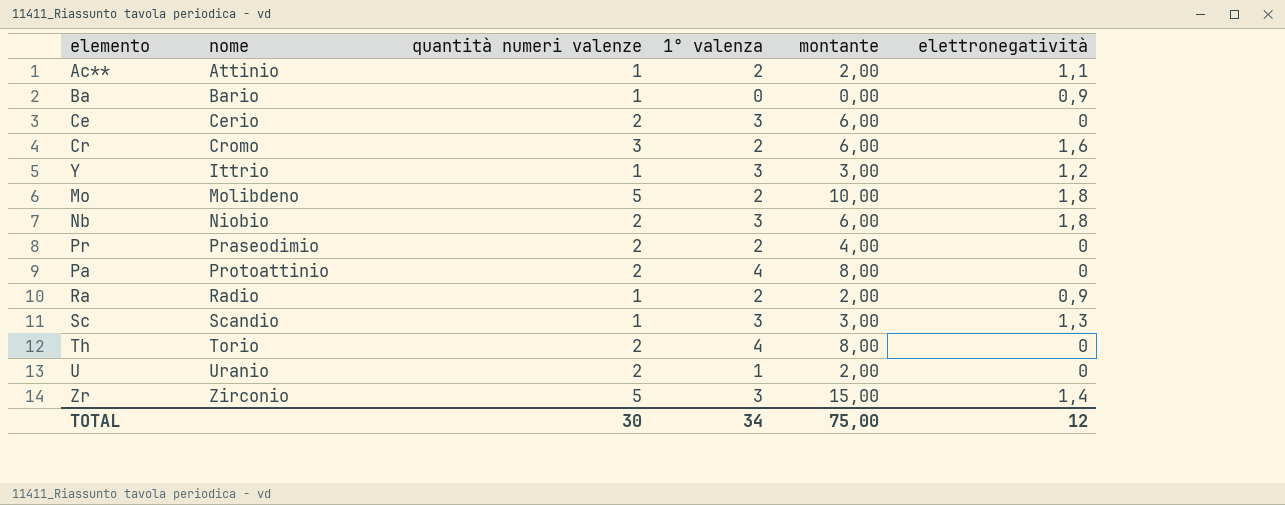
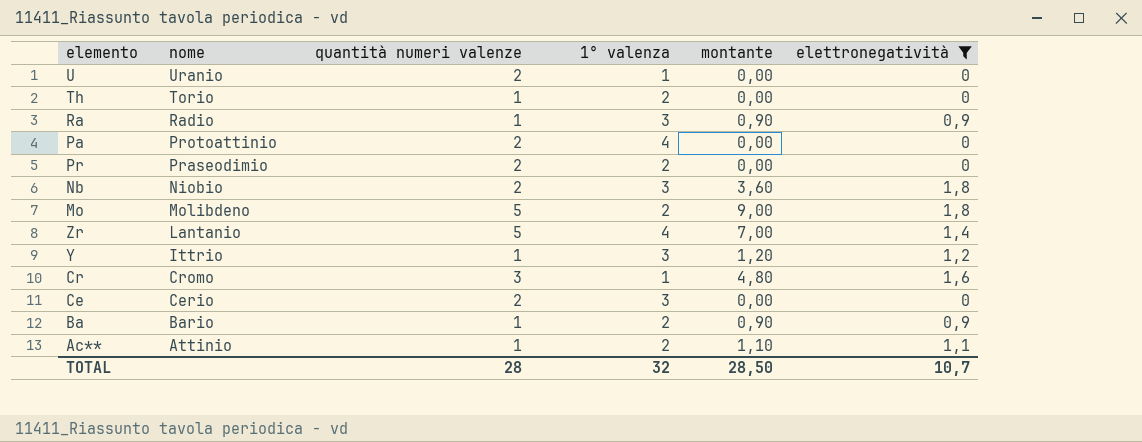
filter: none -> elettronegatività != 1,3
row order: nome ascending -> nome descending
column montante | formula: [quantità numeri valenze] * [1° valenza] -> [quantità numeri valenze] * [elettronegatività]
Th | quantità numeri valenze: 2 -> 1
Th | 1° valenza: 4 -> 2
Ra | 1° valenza: 2 -> 3
Zr | nome: Zirconio -> Lantanio
Zr | 1° valenza: 3 -> 4
Cr | 1° valenza: 2 -> 1
Ba | 1° valenza: 0 -> 2
TOTAL | quantità numeri valenze: 30 -> 28
TOTAL | 1° valenza: 34 -> 32
TOTAL | montante: 75,00 -> 28,50
TOTAL | elettronegatività: 12 -> 10,7

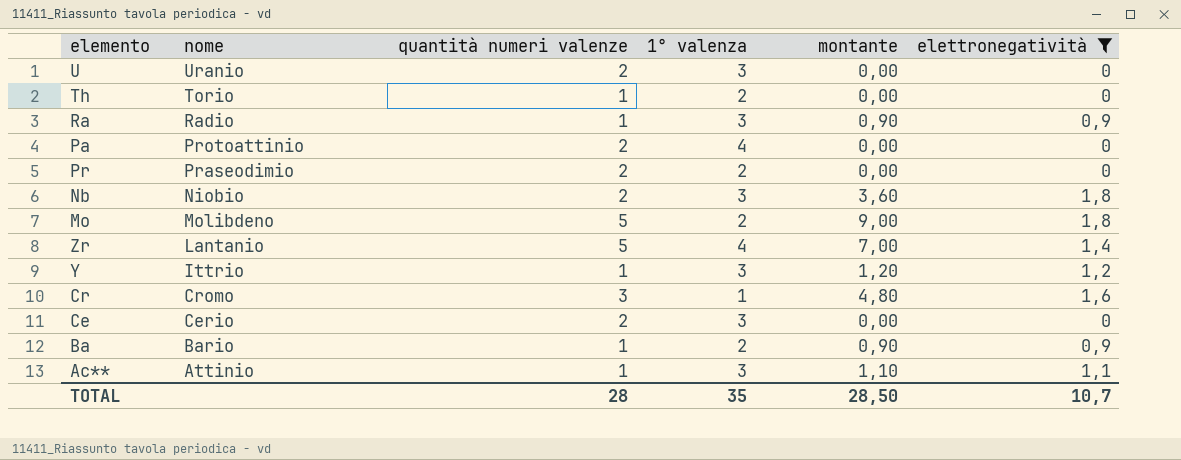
U | 1° valenza: 1 -> 3
Ac** | 1° valenza: 2 -> 3
TOTAL | 1° valenza: 32 -> 35

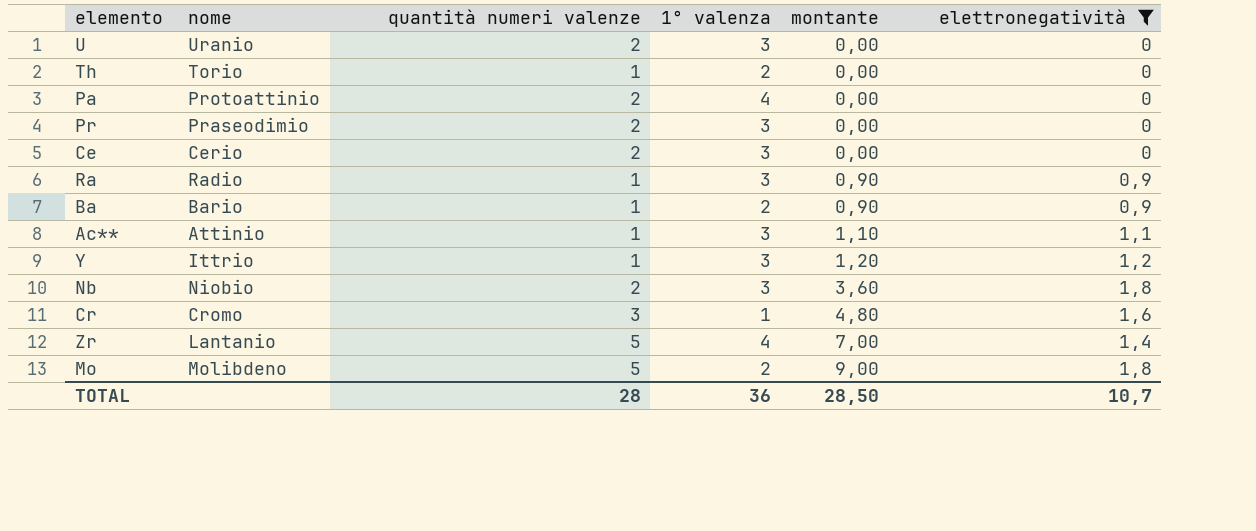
row order: nome descending -> montante ascending
Pr | 1° valenza: 2 -> 3
TOTAL | 1° valenza: 35 -> 36

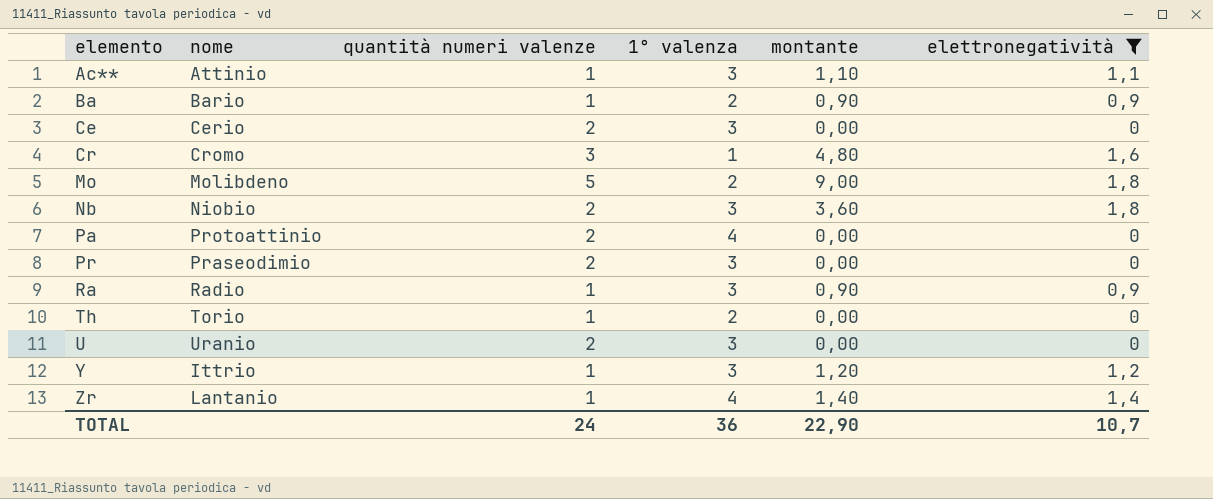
row order: montante ascending -> elemento ascending
Zr | quantità numeri valenze: 5 -> 1
Zr | montante: 7,00 -> 1,40
TOTAL | quantità numeri valenze: 28 -> 24
TOTAL | montante: 28,50 -> 22,90

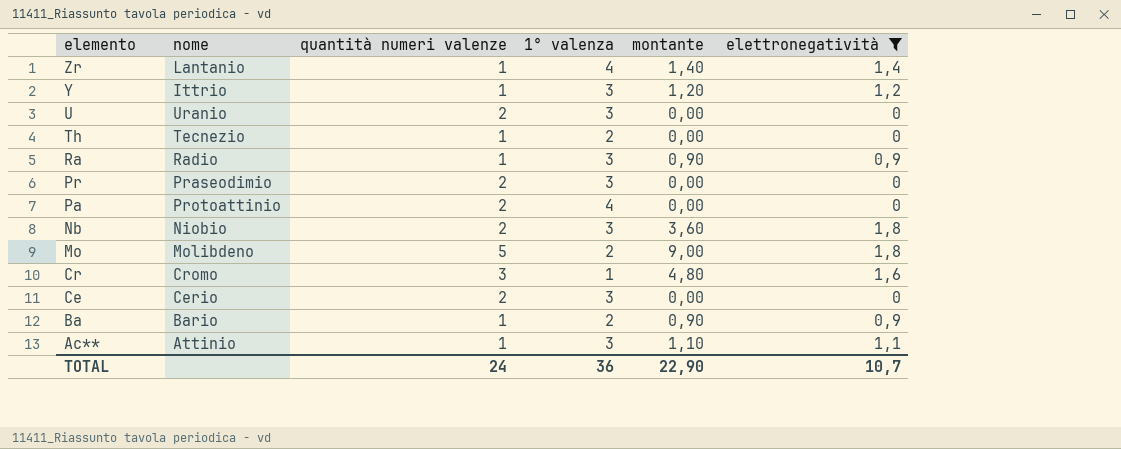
row order: elemento ascending -> elemento descending
Th | nome: Torio -> Tecnezio

